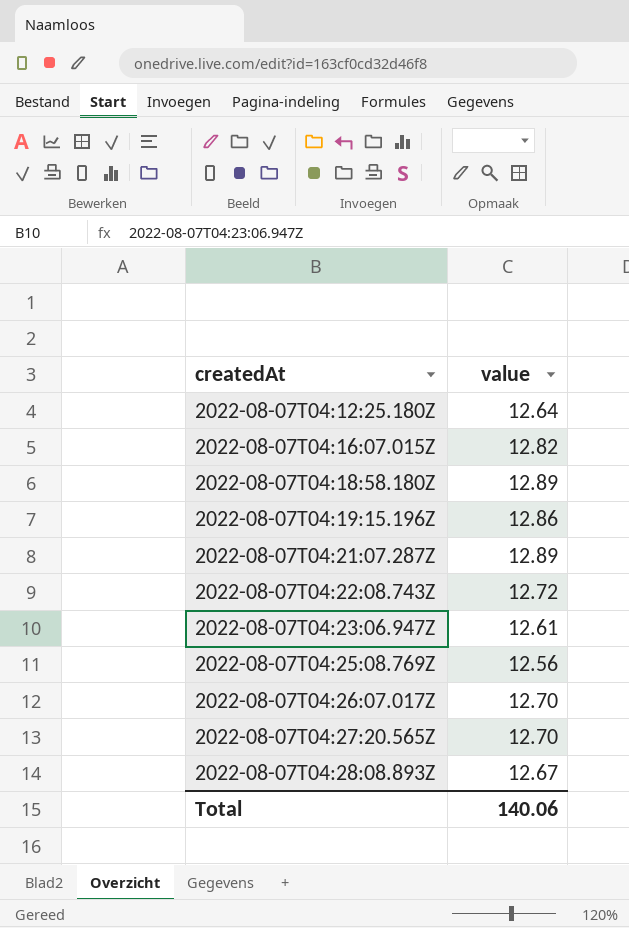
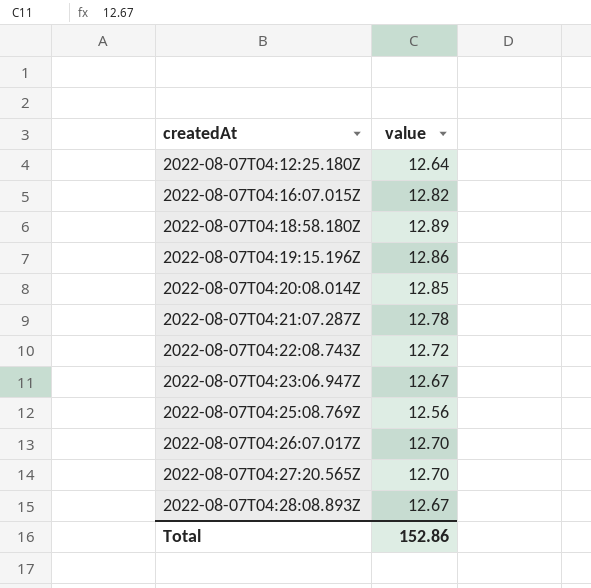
row 2022-08-07T04:20:08.014Z: none -> 12.85
2022-08-07T04:21:07.287Z | value: 12.89 -> 12.78
2022-08-07T04:23:06.947Z | value: 12.61 -> 12.67
Total | value: 140.06 -> 152.86

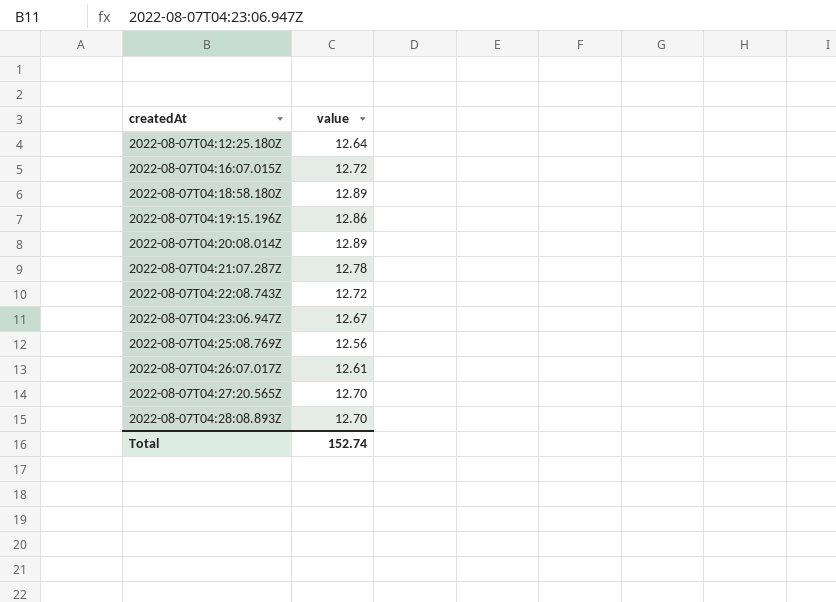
2022-08-07T04:16:07.015Z | value: 12.82 -> 12.72
2022-08-07T04:20:08.014Z | value: 12.85 -> 12.89
2022-08-07T04:26:07.017Z | value: 12.70 -> 12.61
2022-08-07T04:28:08.893Z | value: 12.67 -> 12.70
Total | value: 152.86 -> 152.74

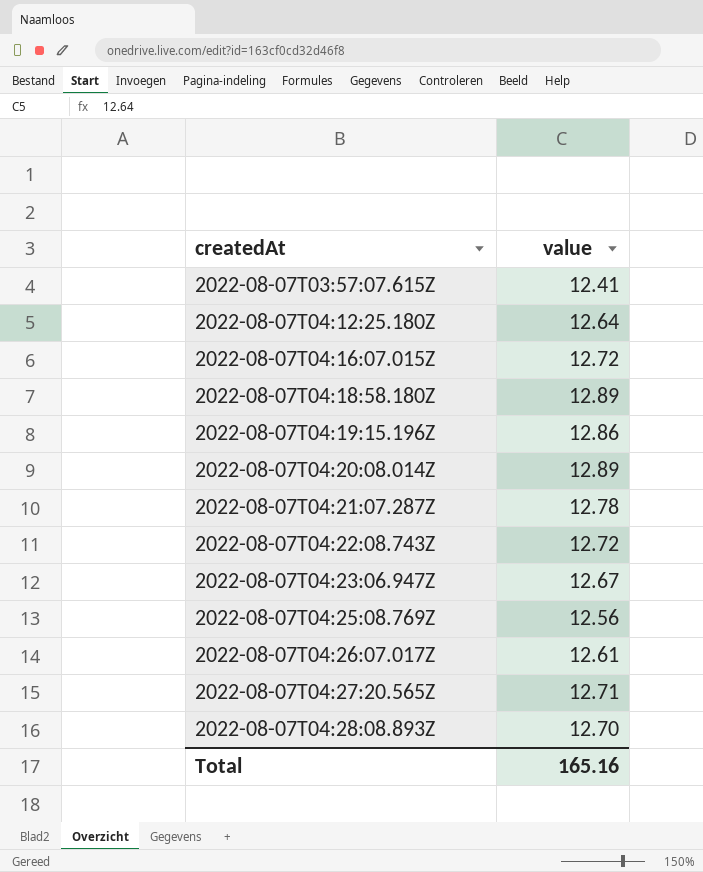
row 2022-08-07T03:57:07.615Z: none -> 12.41
2022-08-07T04:27:20.565Z | value: 12.70 -> 12.71
Total | value: 152.74 -> 165.16

